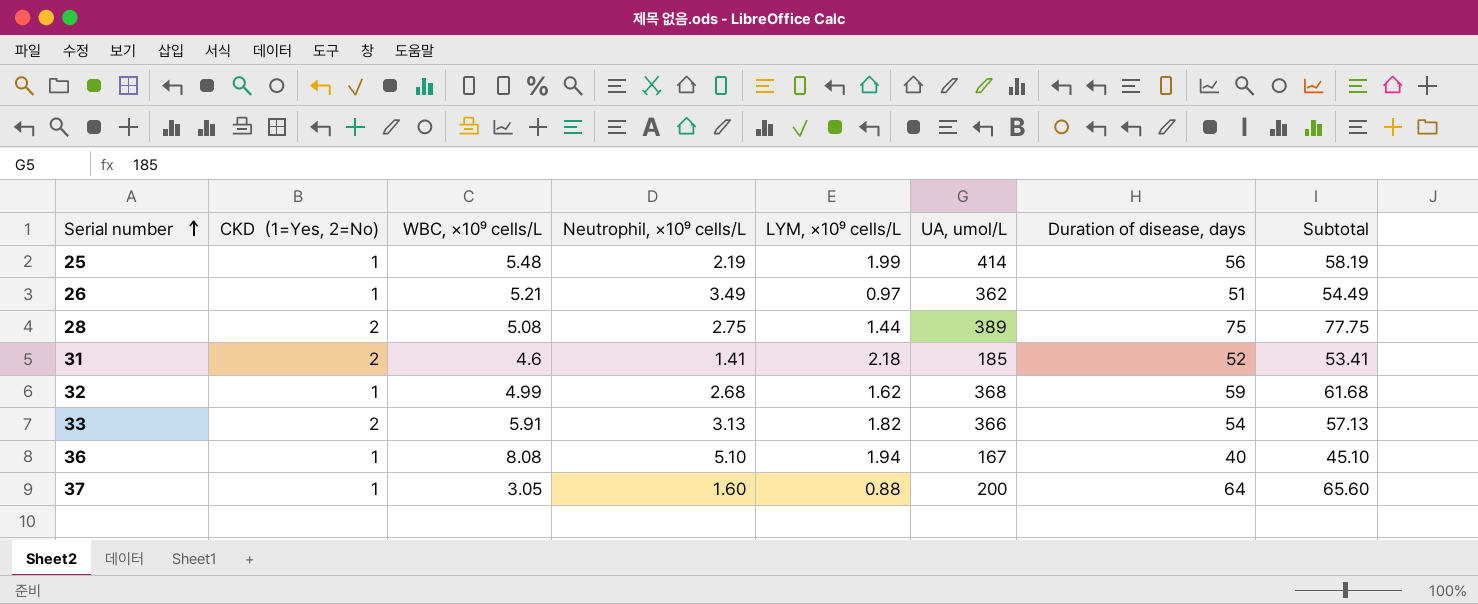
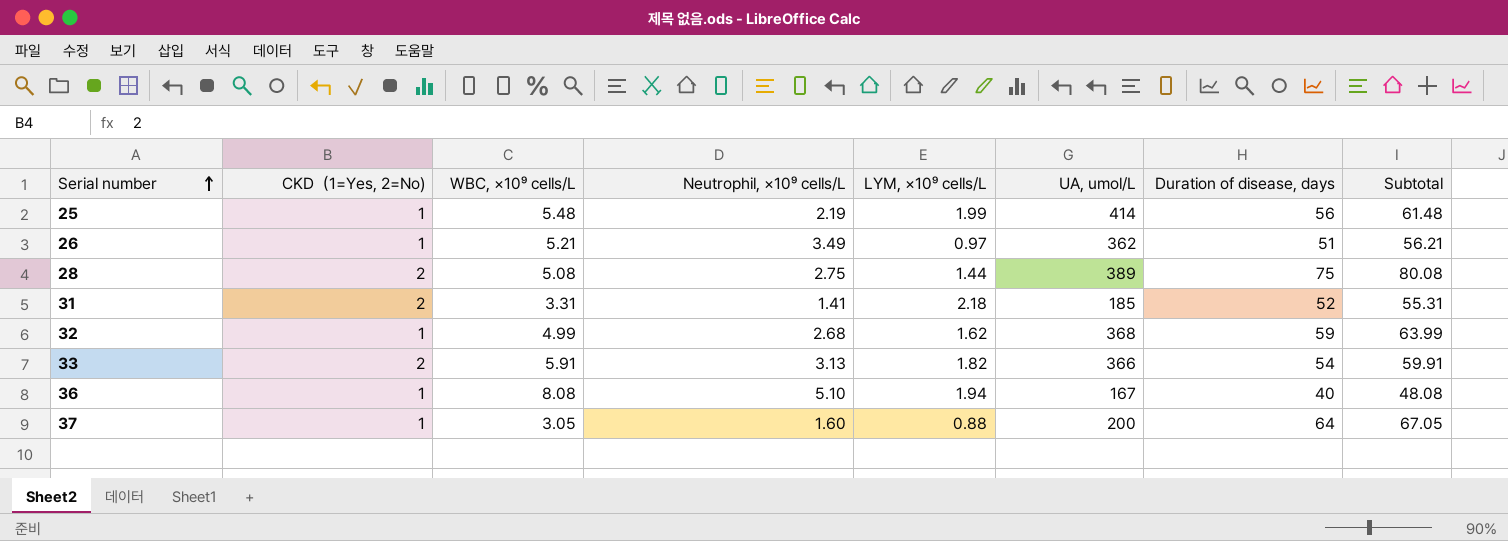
column Subtotal | formula: [Neutrophil, ×10⁹ cells/L] + [Duration of disease, days] -> [WBC, ×10⁹ cells/L] + [Duration of disease, days]
31 | WBC, ×10⁹ cells/L: 4.6 -> 3.31

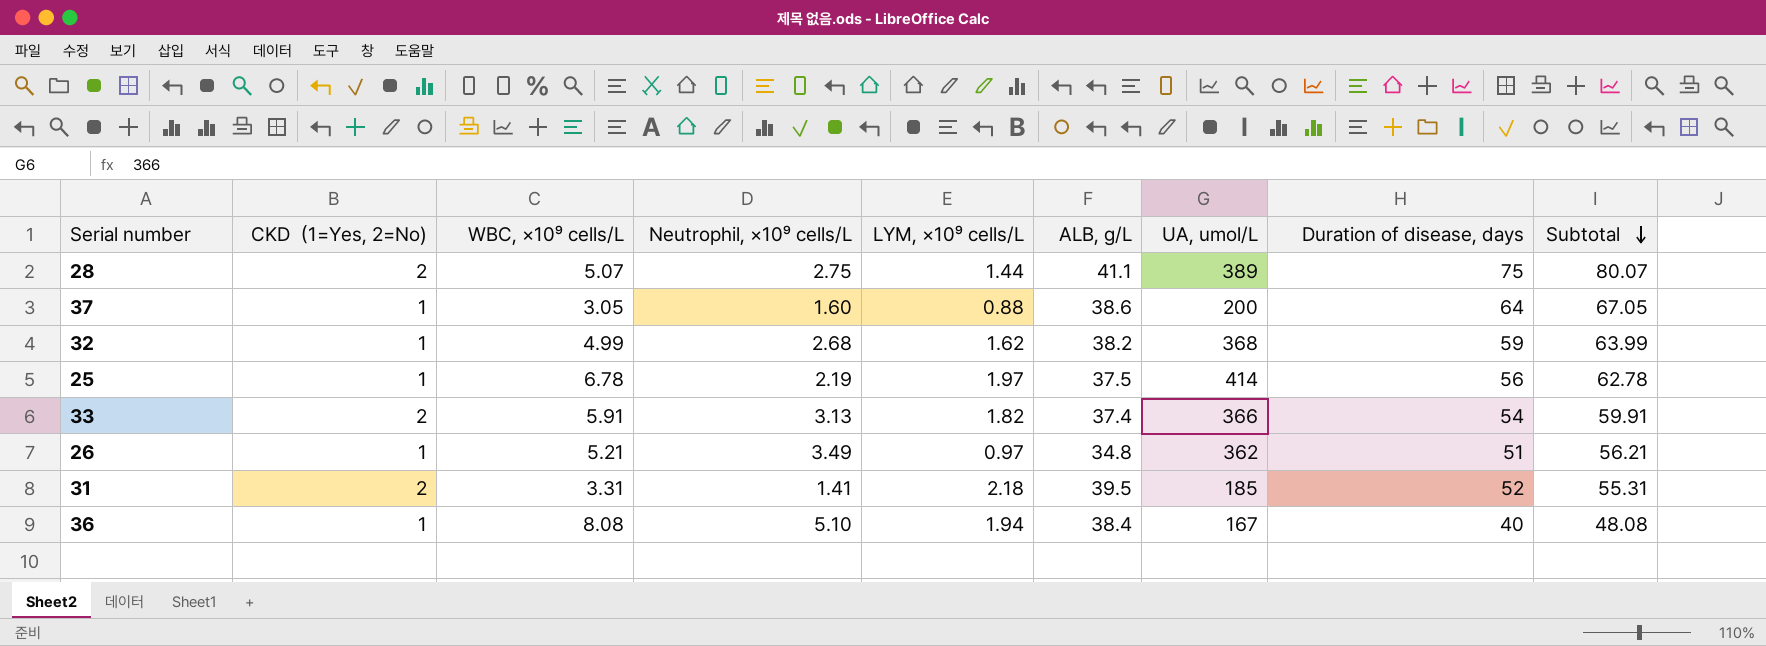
row order: Serial number ascending -> Subtotal descending
column ALB, g/L | position: none -> 6
28 | WBC, ×10⁹ cells/L: 5.08 -> 5.07
28 | Subtotal: 80.08 -> 80.07
25 | WBC, ×10⁹ cells/L: 5.48 -> 6.78
25 | LYM, ×10⁹ cells/L: 1.99 -> 1.97
25 | Subtotal: 61.48 -> 62.78

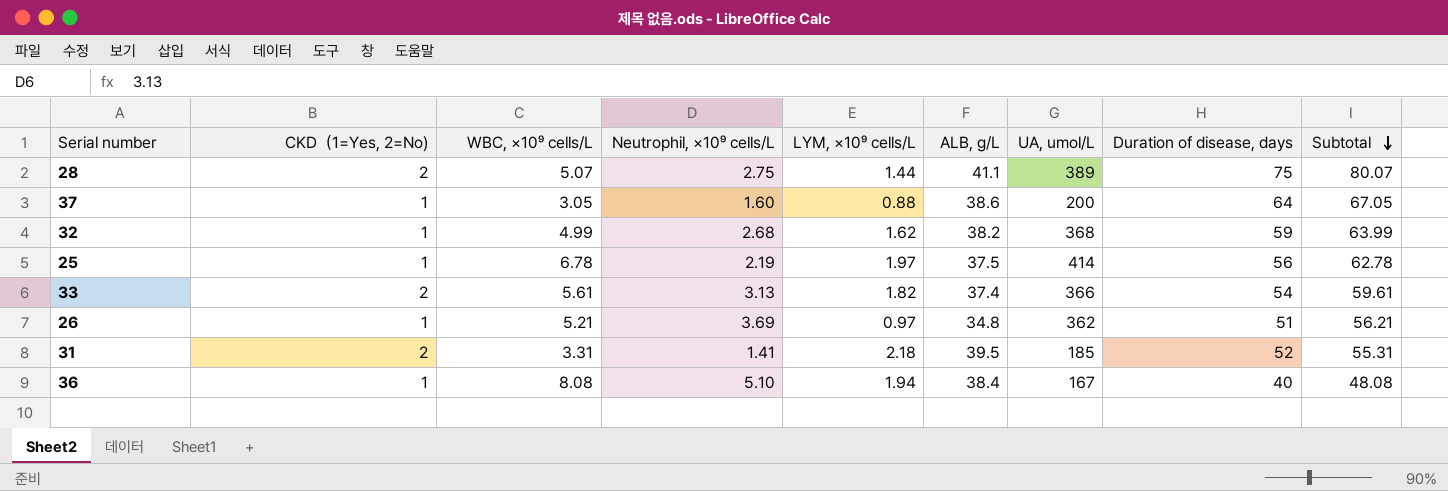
33 | WBC, ×10⁹ cells/L: 5.91 -> 5.61
33 | Subtotal: 59.91 -> 59.61
26 | Neutrophil, ×10⁹ cells/L: 3.49 -> 3.69

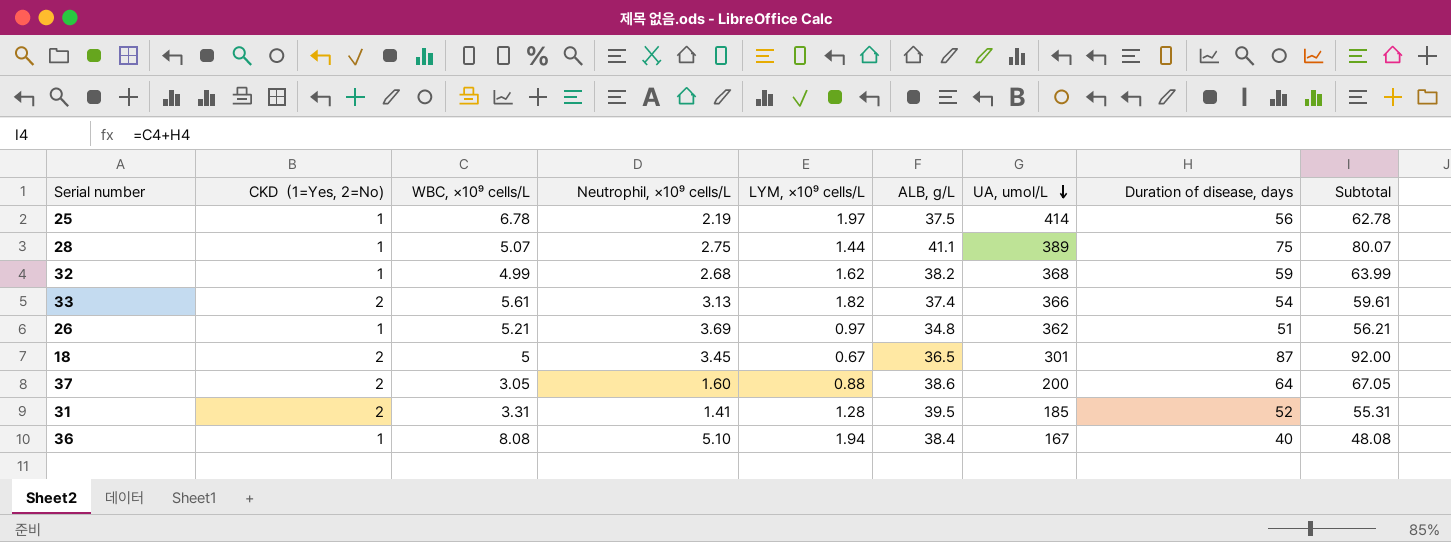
row order: Subtotal descending -> UA, umol/L descending
28 | CKD（1=Yes, 2=No): 2 -> 1
row 18: none -> 2 | 5 | 3.45 | 0.67 | 36.5 | 301 | 87 | 92.00
37 | CKD（1=Yes, 2=No): 1 -> 2
31 | LYM, ×10⁹ cells/L: 2.18 -> 1.28

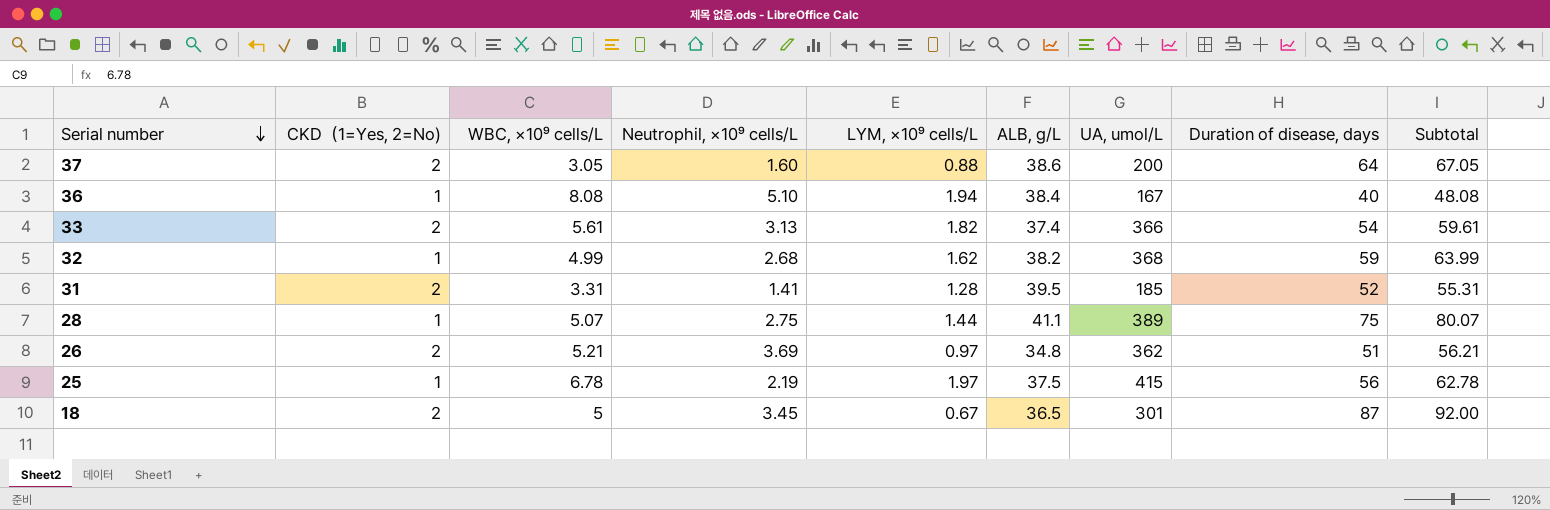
row order: UA, umol/L descending -> Serial number descending
26 | CKD（1=Yes, 2=No): 1 -> 2
25 | UA, umol/L: 414 -> 415

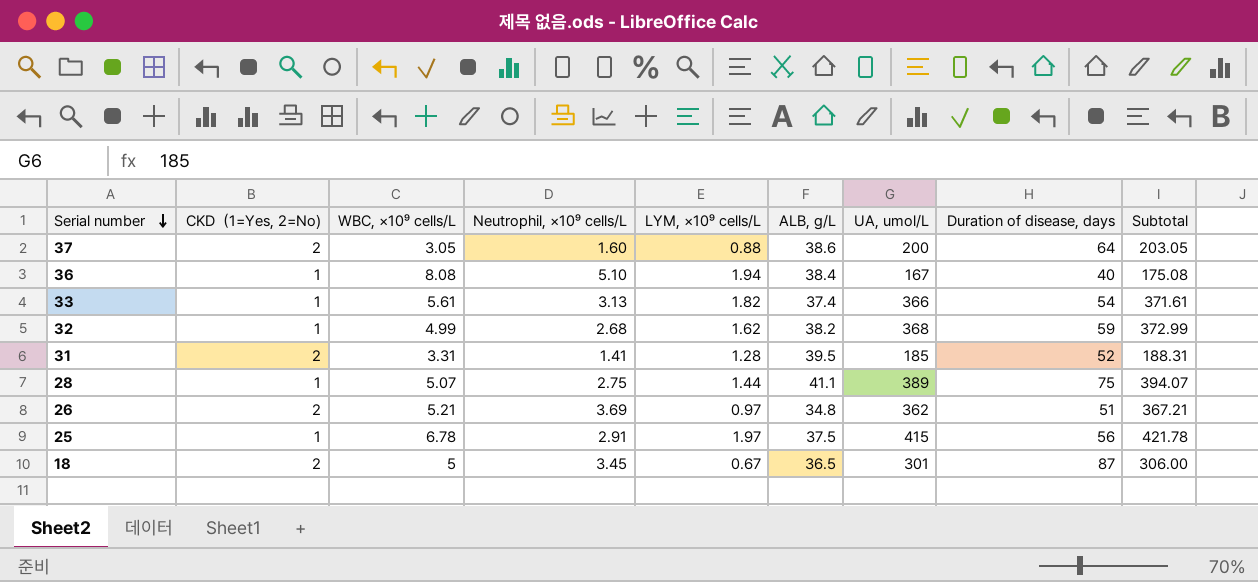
column Subtotal | formula: [WBC, ×10⁹ cells/L] + [Duration of disease, days] -> [WBC, ×10⁹ cells/L] + [UA, umol/L]
33 | CKD（1=Yes, 2=No): 2 -> 1
25 | Neutrophil, ×10⁹ cells/L: 2.19 -> 2.91

